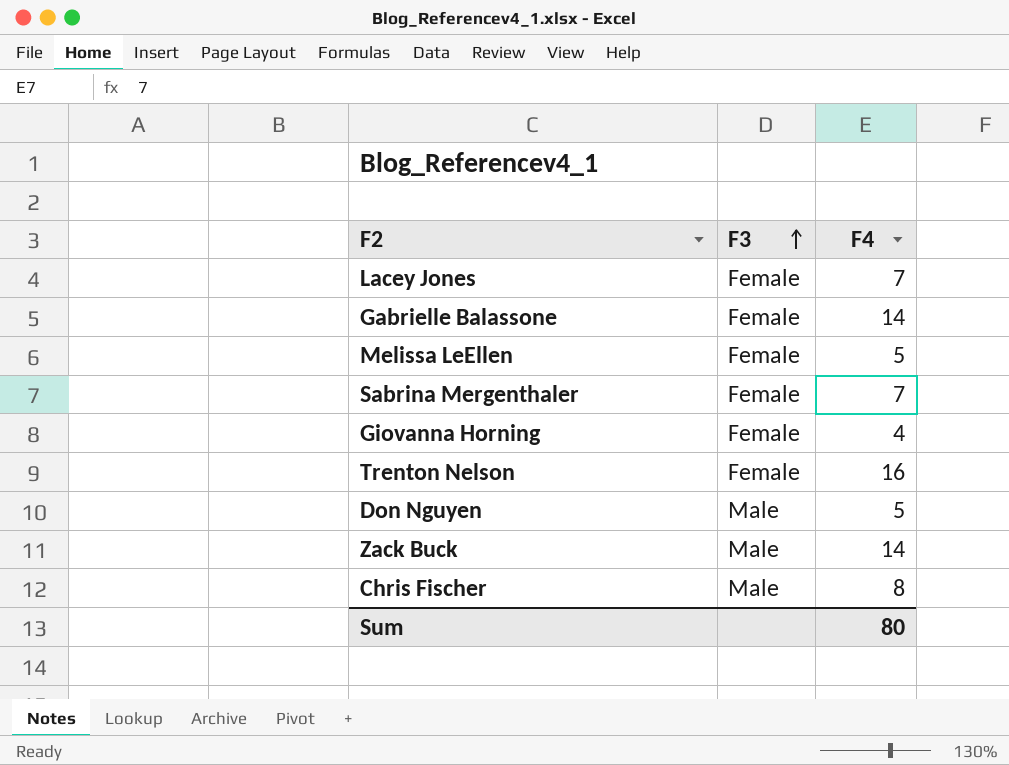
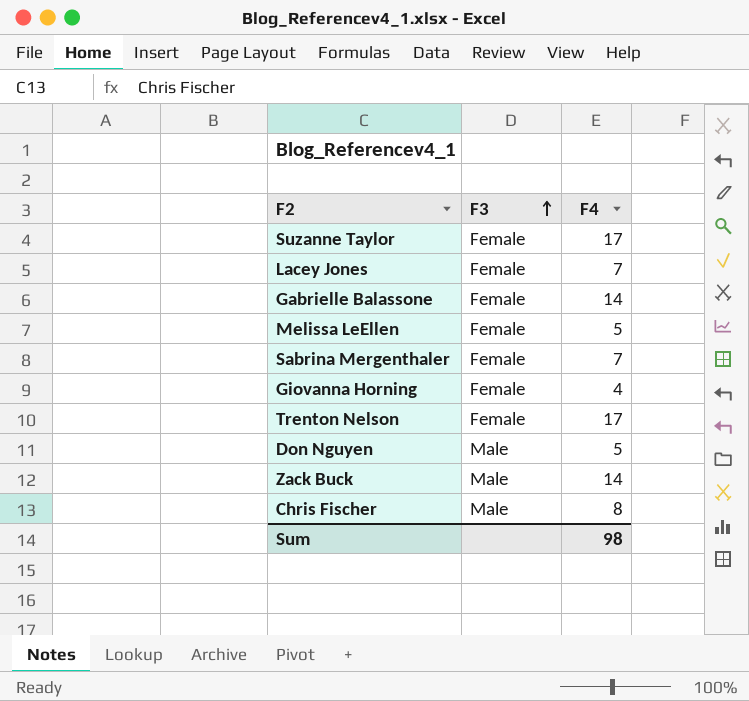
row Suzanne Taylor: none -> Female | 17
Trenton Nelson | F4: 16 -> 17
Sum | F4: 80 -> 98

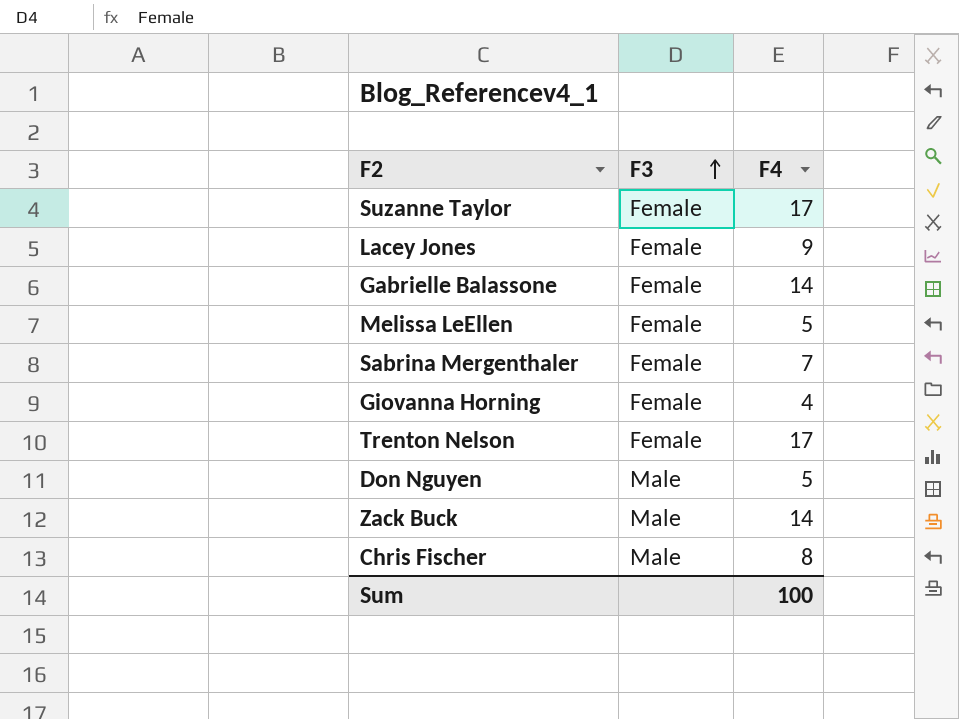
Lacey Jones | F4: 7 -> 9
Sum | F4: 98 -> 100

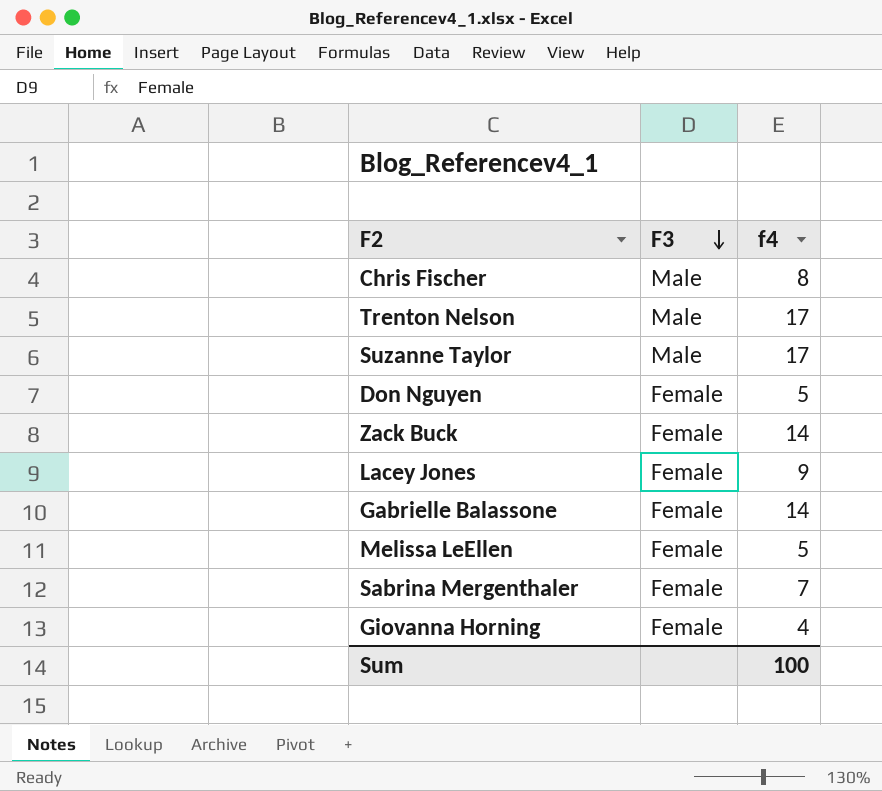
row order: F3 ascending -> F3 descending
column name: F4 -> f4
Trenton Nelson | F3: Female -> Male
Suzanne Taylor | F3: Female -> Male
Don Nguyen | F3: Male -> Female
Zack Buck | F3: Male -> Female

